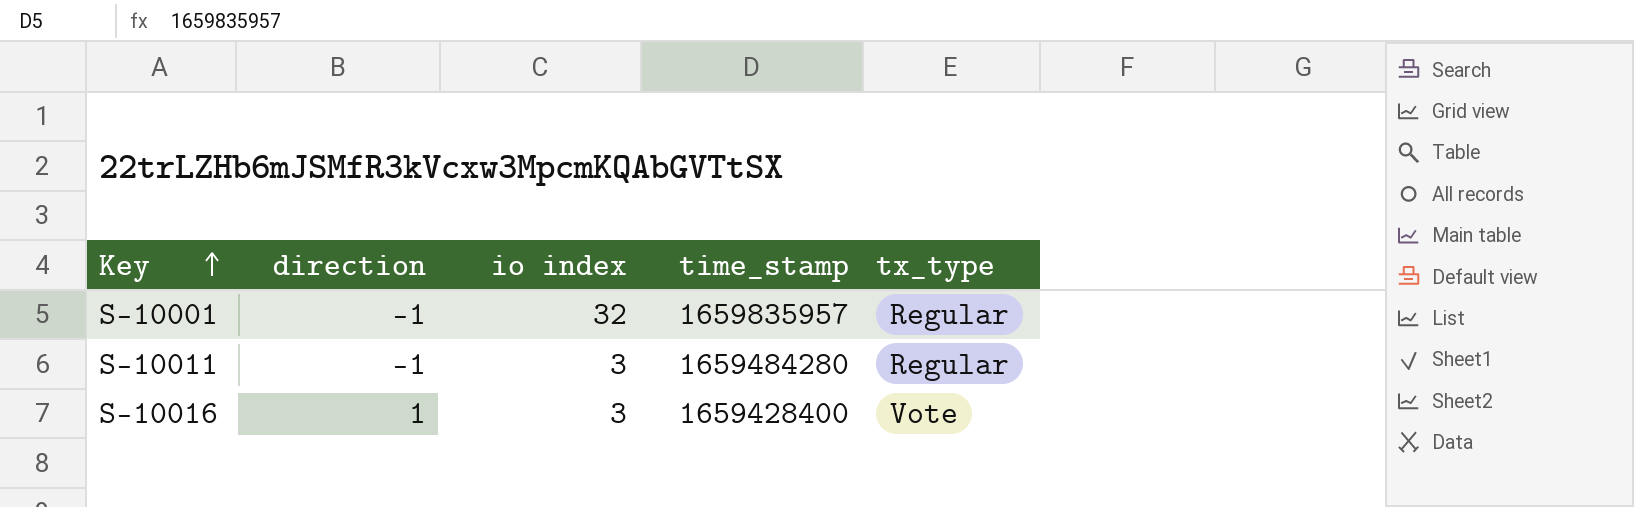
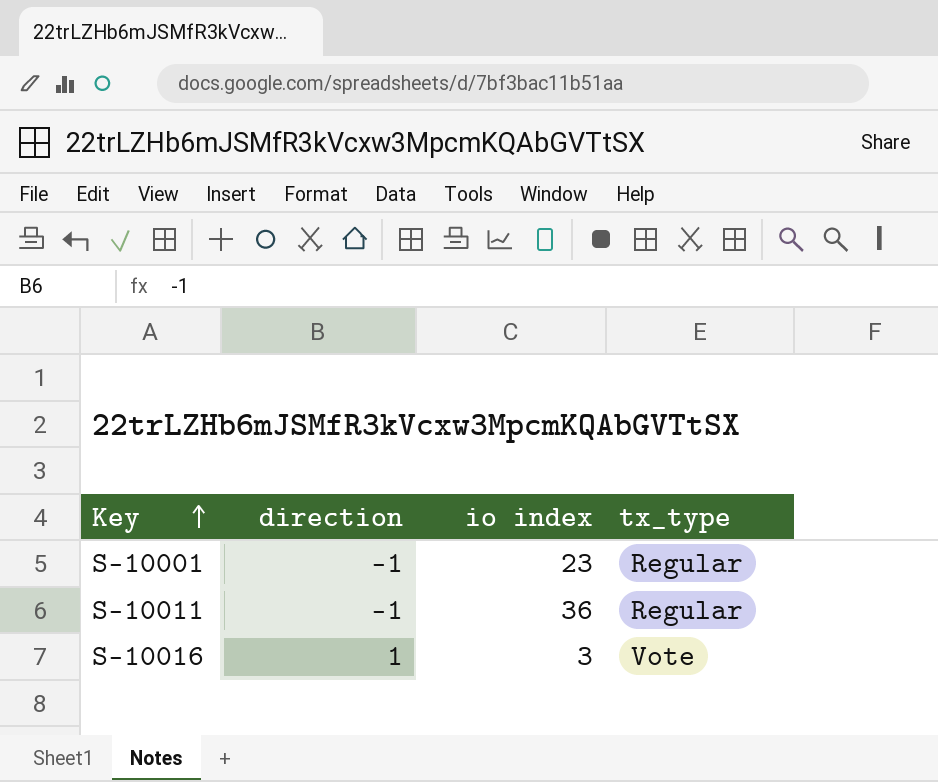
column time_stamp | position: 4 -> none
S-10001 | io index: 32 -> 23
S-10011 | io index: 3 -> 36

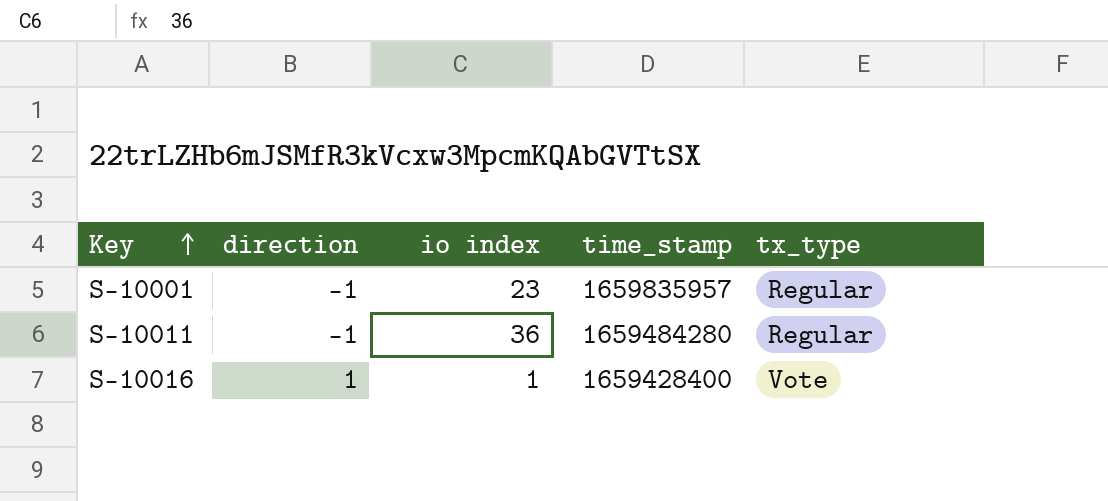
column time_stamp | position: none -> 4
S-10016 | io index: 3 -> 1

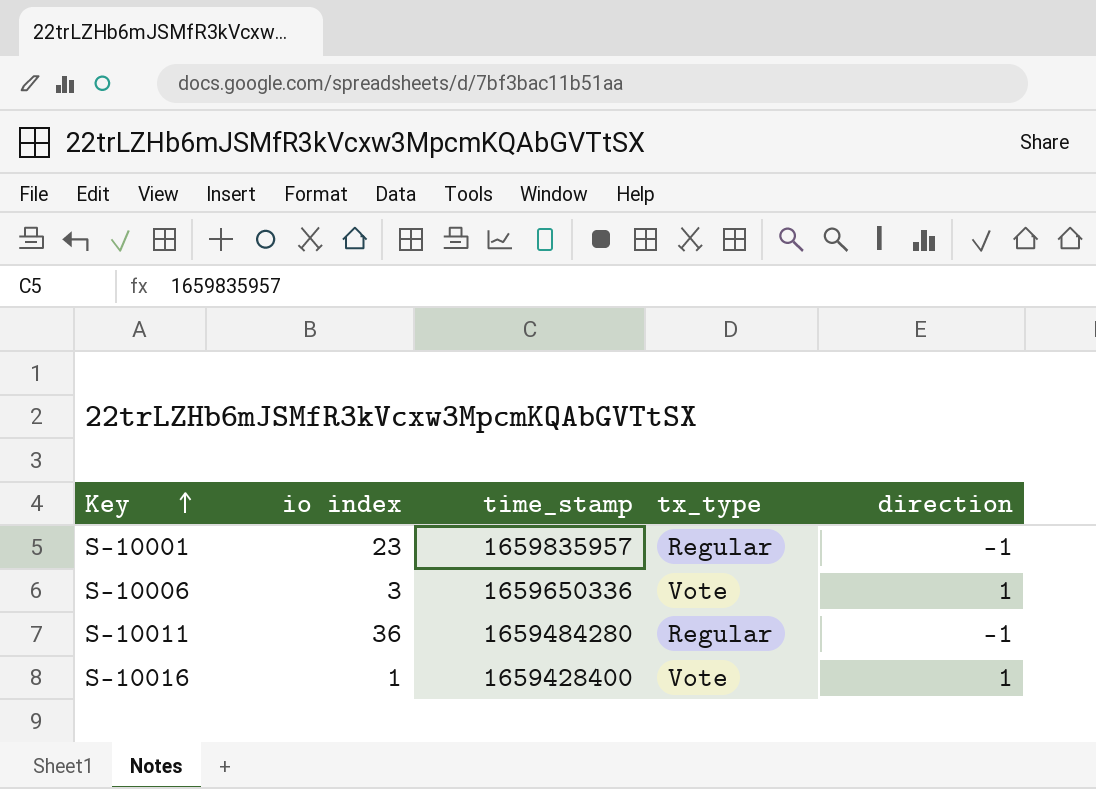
column direction | position: 2 -> 5
row S-10006: none -> 3 | 1659650336 | Vote | 1

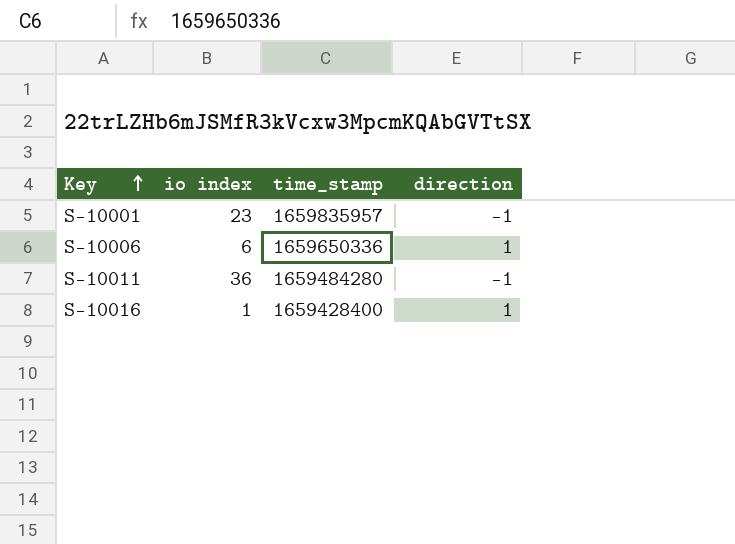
column tx_type | position: 4 -> none
S-10006 | io index: 3 -> 6

